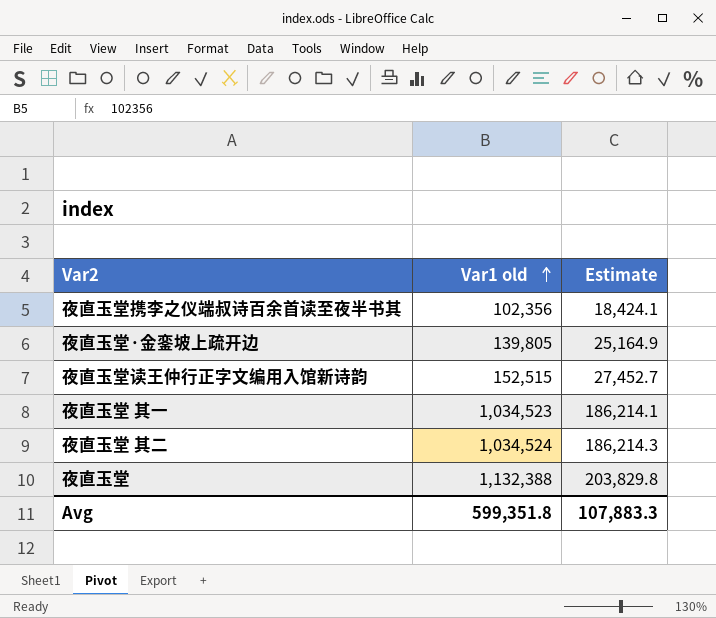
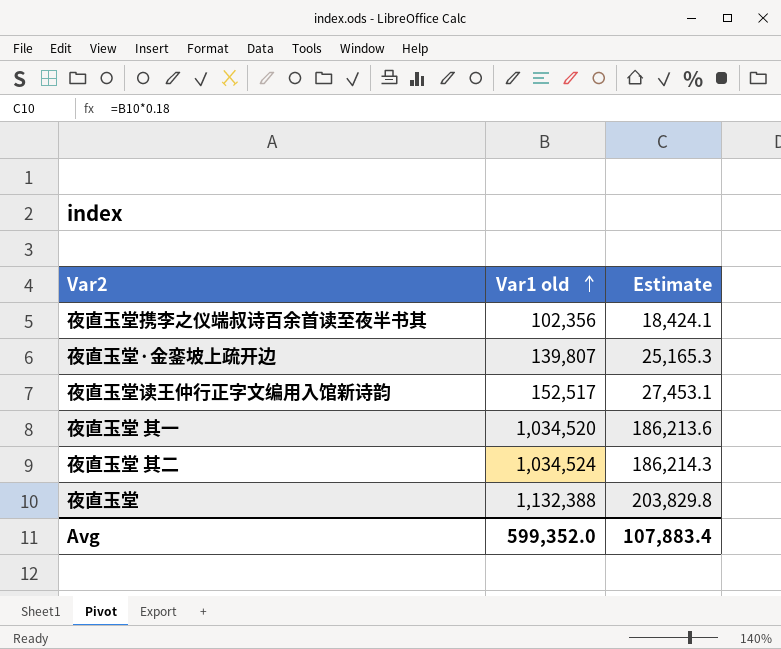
夜直玉堂·金銮坡上疏开边 | Var1 old: 139,805 -> 139,807
夜直玉堂·金銮坡上疏开边 | Estimate: 25,164.9 -> 25,165.3
夜直玉堂读王仲行正字文编用入馆新诗韵 | Var1 old: 152,515 -> 152,517
夜直玉堂读王仲行正字文编用入馆新诗韵 | Estimate: 27,452.7 -> 27,453.1
夜直玉堂 其一 | Var1 old: 1,034,523 -> 1,034,520
夜直玉堂 其一 | Estimate: 186,214.1 -> 186,213.6
Avg | Var1 old: 599,351.8 -> 599,352.0
Avg | Estimate: 107,883.3 -> 107,883.4

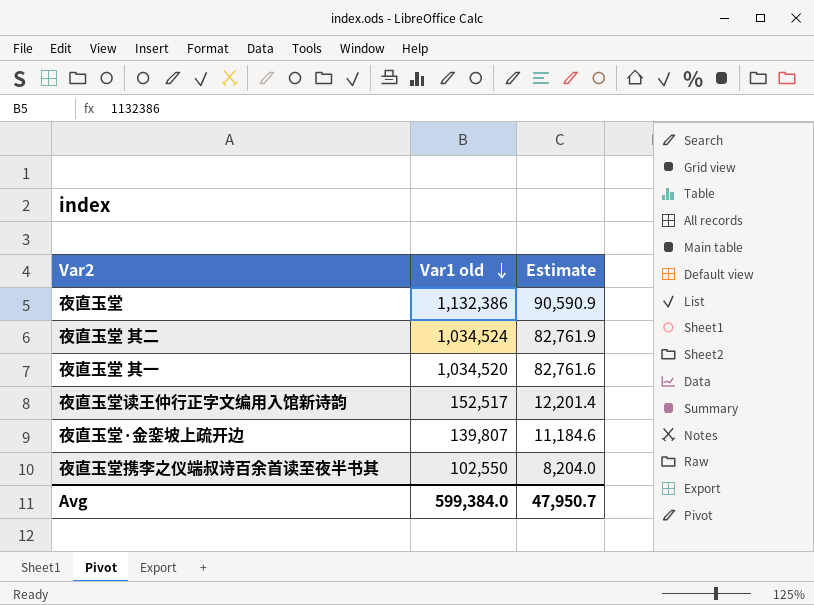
row order: Var1 old ascending -> Var1 old descending
column Estimate | formula: [Var1 old] * 0.18 -> [Var1 old] * 0.08
夜直玉堂 | Var1 old: 1,132,388 -> 1,132,386
夜直玉堂携李之仪端叔诗百余首读至夜半书其 | Var1 old: 102,356 -> 102,550
Avg | Var1 old: 599,352.0 -> 599,384.0
Avg | Estimate: 107,883.4 -> 47,950.7

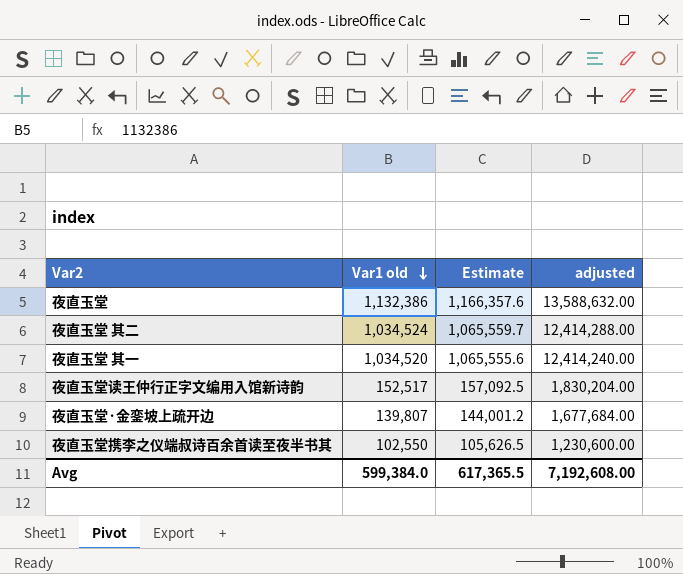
column Estimate | formula: [Var1 old] * 0.08 -> [Var1 old] * 1.03
column adjusted | formula: none -> [Var1 old] * 12
Avg | Estimate: 47,950.7 -> 617,365.5

